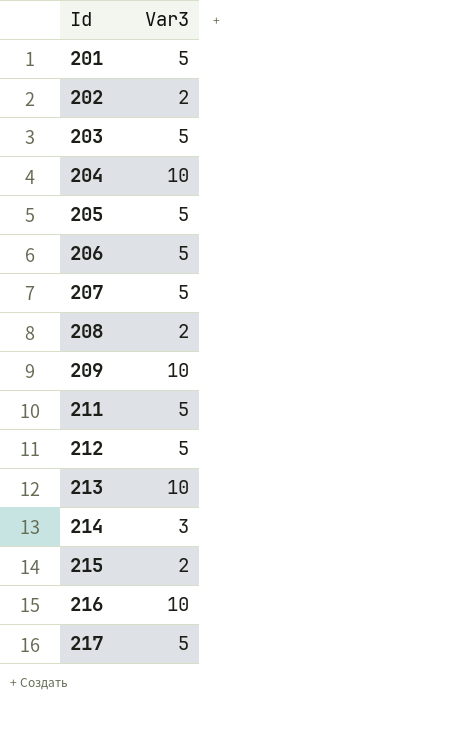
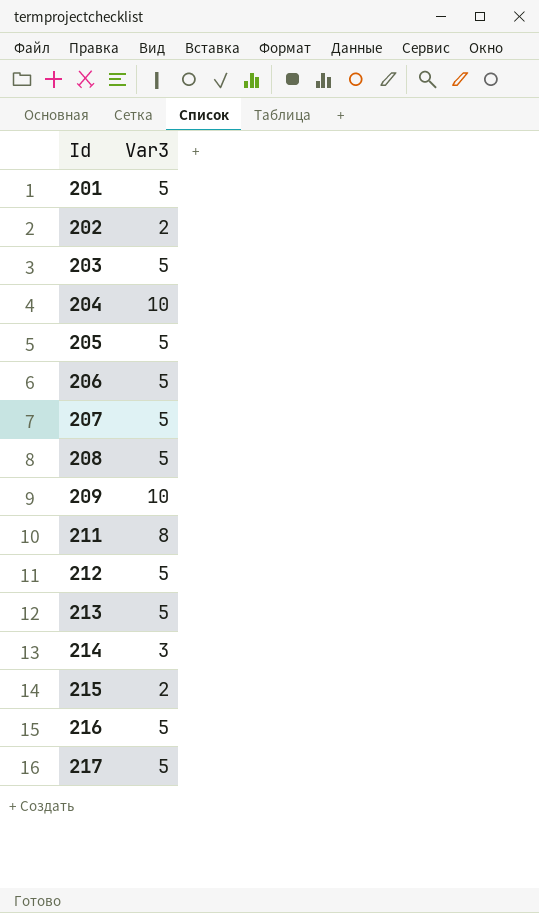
208 | Var3: 2 -> 5
211 | Var3: 5 -> 8
213 | Var3: 10 -> 5
216 | Var3: 10 -> 5

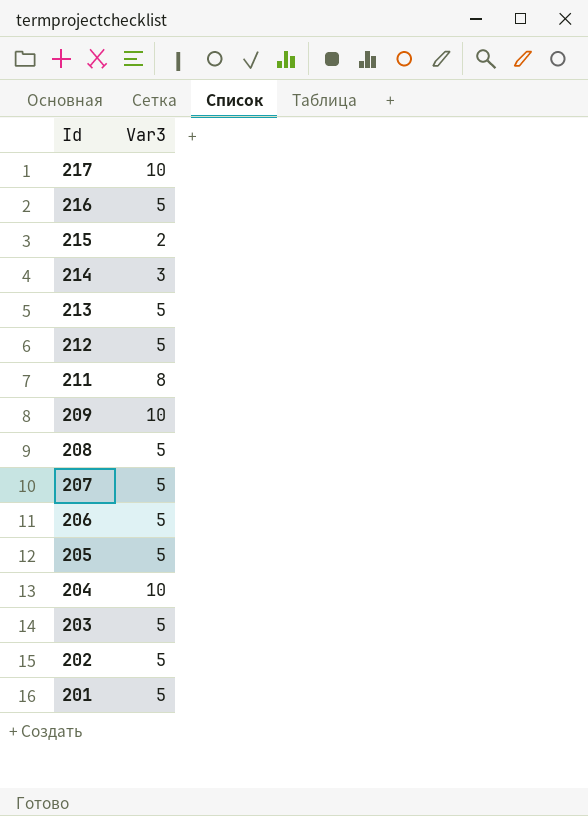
row order: Id ascending -> Id descending
217 | Var3: 5 -> 10
202 | Var3: 2 -> 5

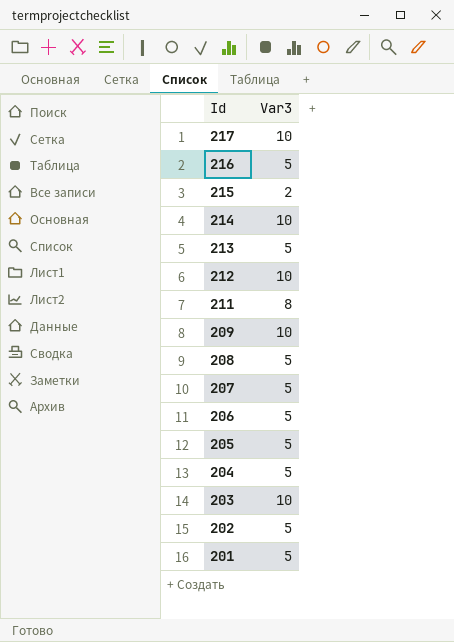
214 | Var3: 3 -> 10
212 | Var3: 5 -> 10
204 | Var3: 10 -> 5
203 | Var3: 5 -> 10

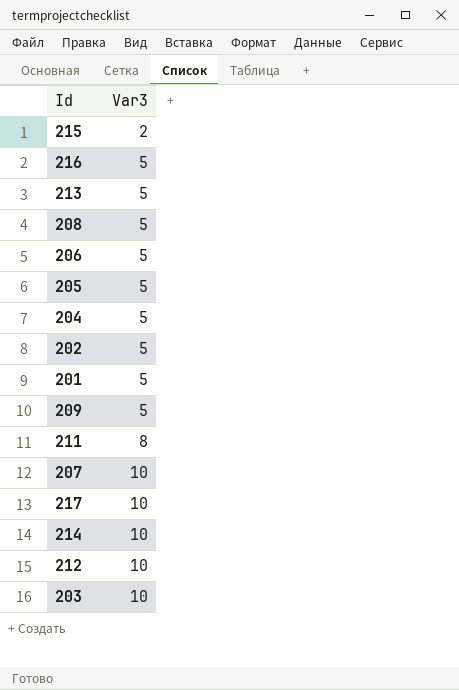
row order: Id descending -> Var3 ascending
209 | Var3: 10 -> 5
207 | Var3: 5 -> 10

